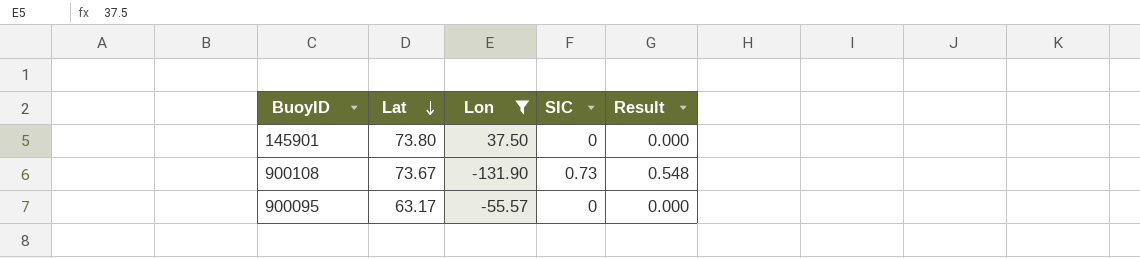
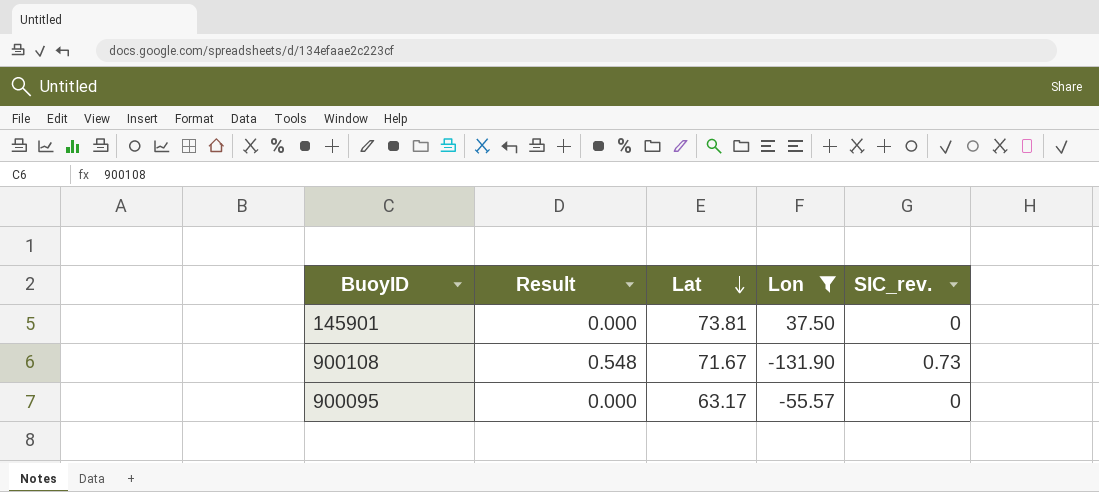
column Result | position: 5 -> 2
column name: SIC -> SIC_rev.
145901 | Lat: 73.80 -> 73.81
900108 | Lat: 73.67 -> 71.67

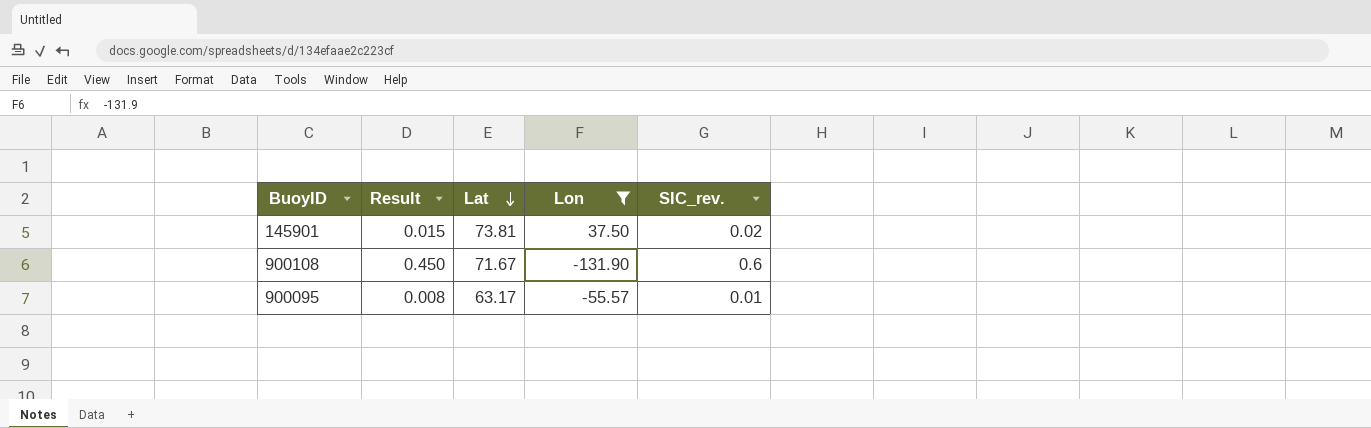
145901 | Result: 0.000 -> 0.015
145901 | SIC_rev.: 0 -> 0.02
900108 | Result: 0.548 -> 0.450
900108 | SIC_rev.: 0.73 -> 0.6
900095 | Result: 0.000 -> 0.008
900095 | SIC_rev.: 0 -> 0.01

